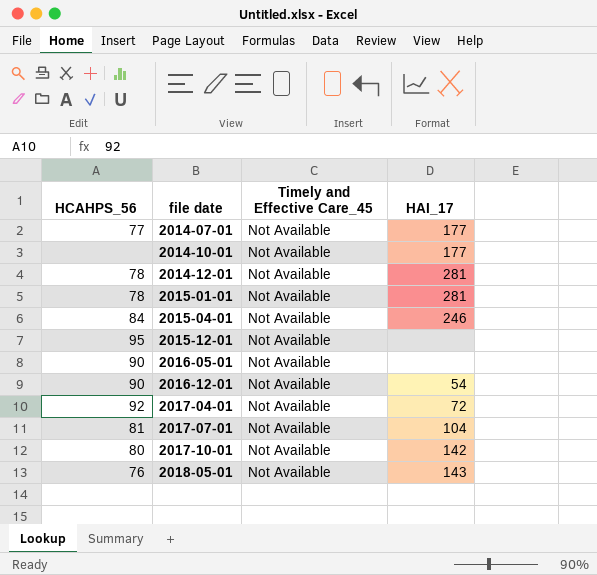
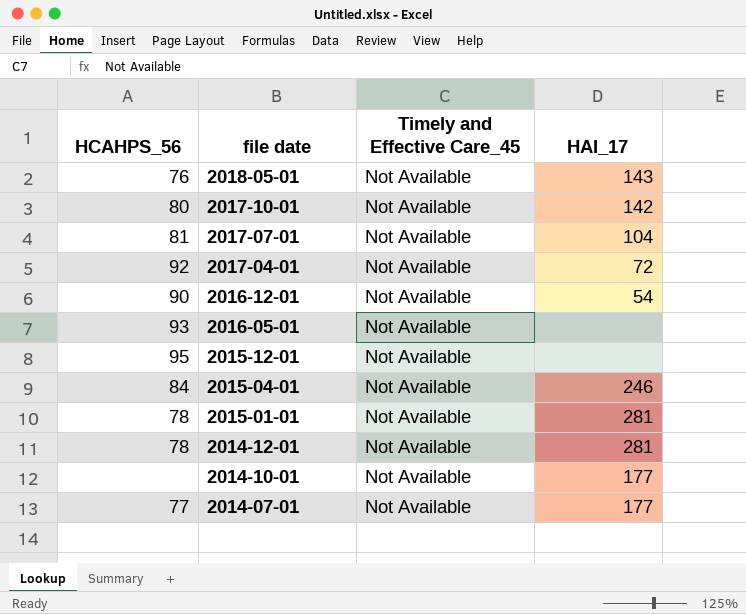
row order: file date ascending -> file date descending
2016-05-01 | HCAHPS_56: 90 -> 93

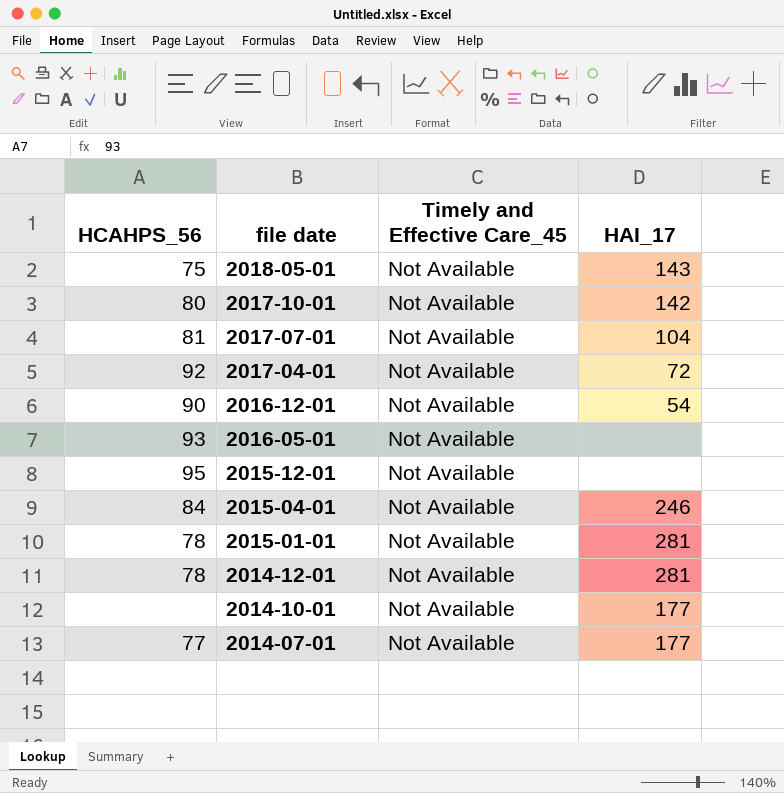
2018-05-01 | HCAHPS_56: 76 -> 75

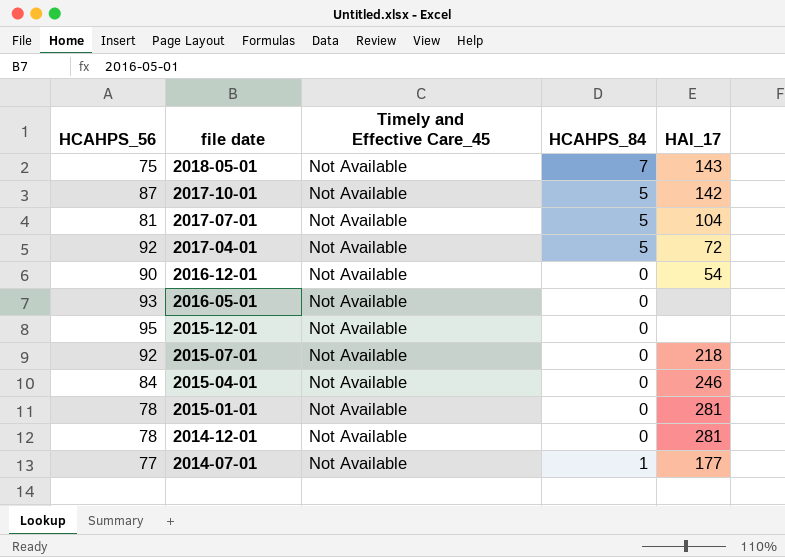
column HCAHPS_84 | position: none -> 4
row 2014-10-01: none | Not Available | 177 -> none
2017-10-01 | HCAHPS_56: 80 -> 87
row 2015-07-01: none -> 92 | Not Available | 0 | 218

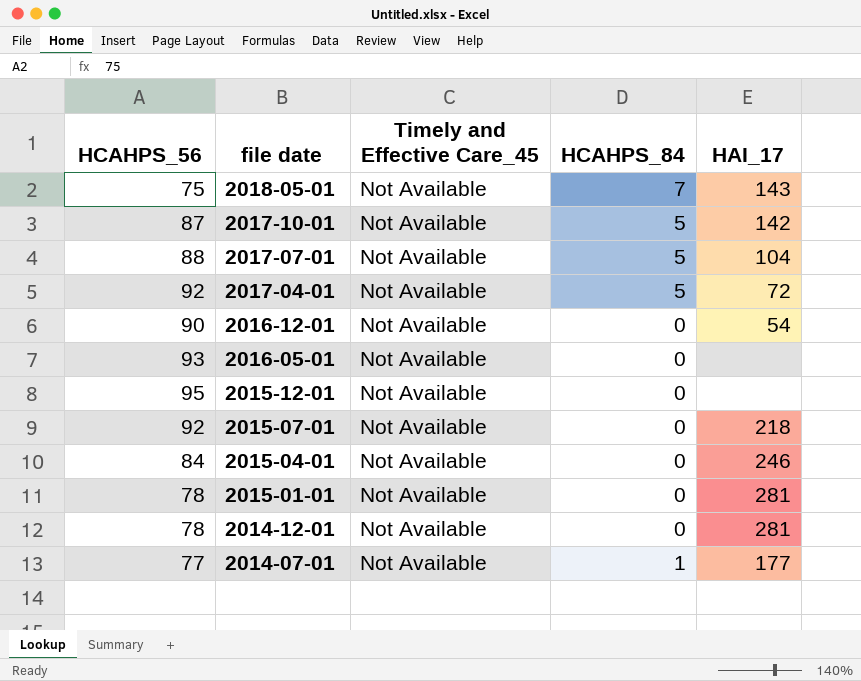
2017-07-01 | HCAHPS_56: 81 -> 88

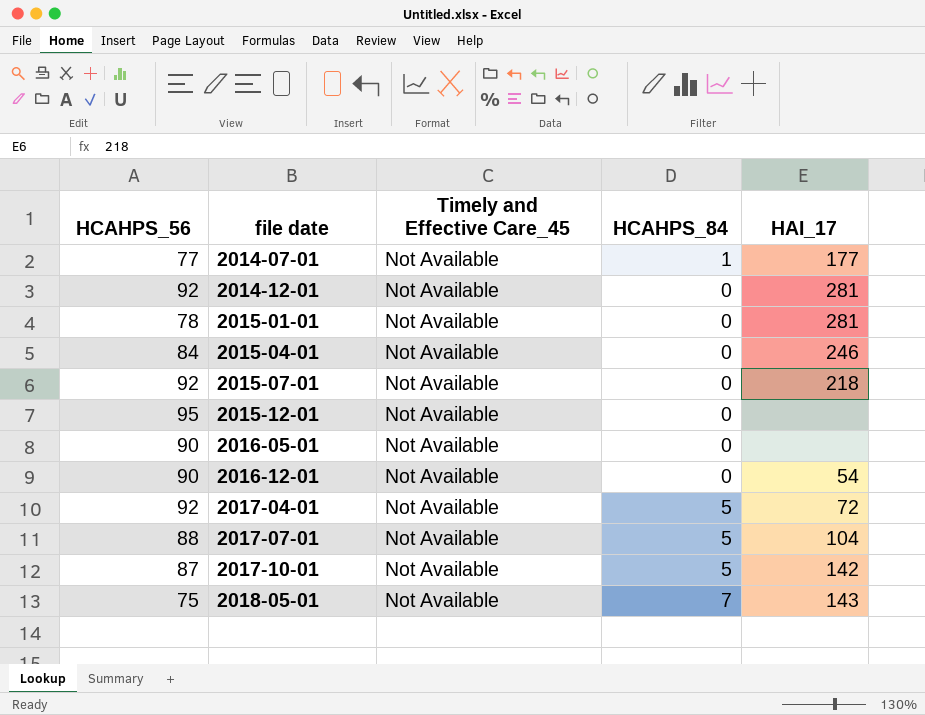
row order: file date descending -> file date ascending
2014-12-01 | HCAHPS_56: 78 -> 92
2016-05-01 | HCAHPS_56: 93 -> 90

